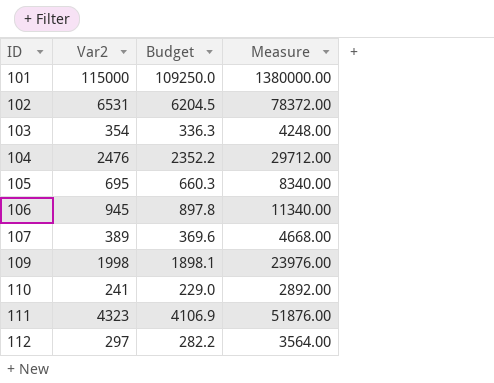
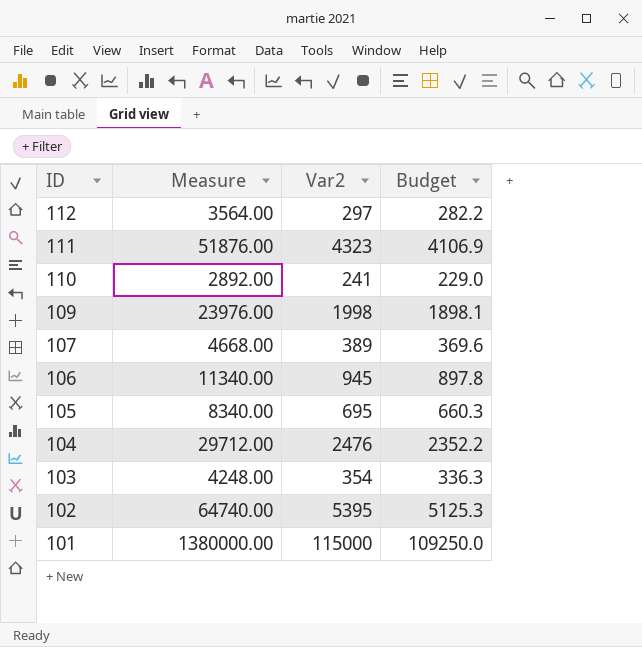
row order: ID ascending -> ID descending
column Measure | position: 4 -> 2
102 | Measure: 78372.00 -> 64740.00
102 | Var2: 6531 -> 5395
102 | Budget: 6204.5 -> 5125.3

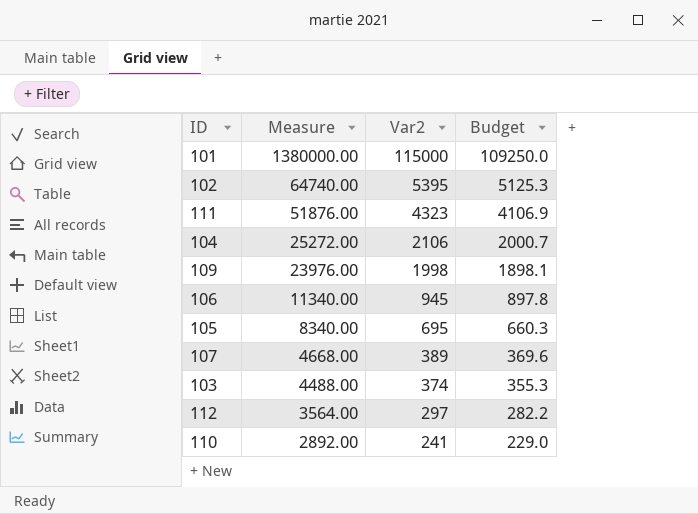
row order: ID descending -> Measure descending
104 | Measure: 29712.00 -> 25272.00
104 | Var2: 2476 -> 2106
104 | Budget: 2352.2 -> 2000.7
103 | Measure: 4248.00 -> 4488.00
103 | Var2: 354 -> 374
103 | Budget: 336.3 -> 355.3

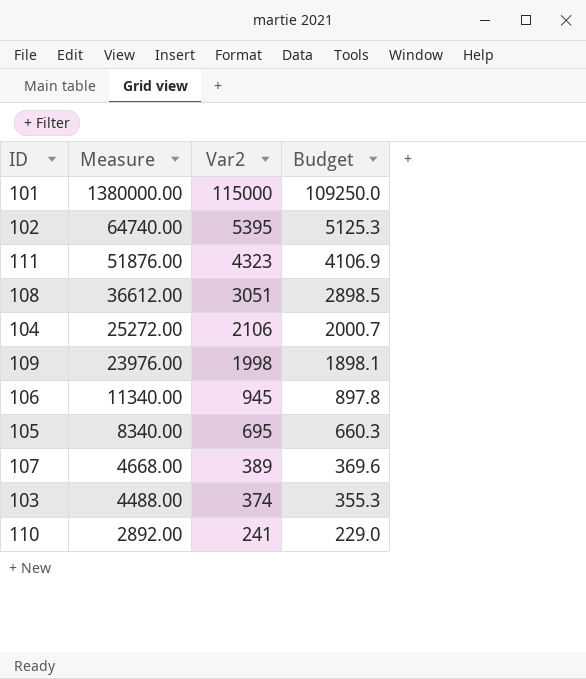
row 112: 3564.00 | 297 | 282.2 -> none
row 108: none -> 36612.00 | 3051 | 2898.5

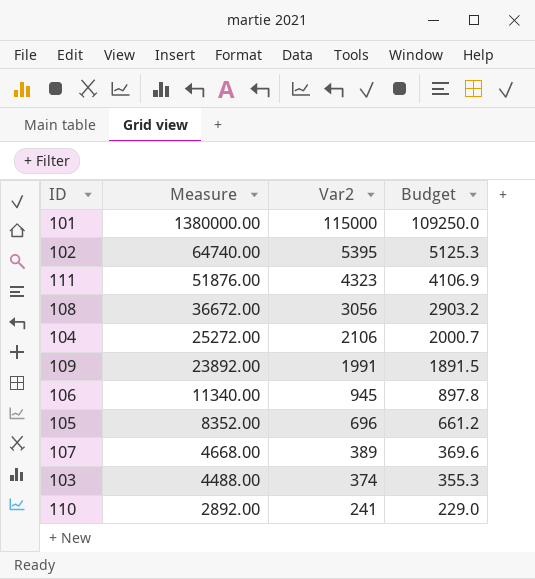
108 | Measure: 36612.00 -> 36672.00
108 | Var2: 3051 -> 3056
108 | Budget: 2898.5 -> 2903.2
109 | Measure: 23976.00 -> 23892.00
109 | Var2: 1998 -> 1991
109 | Budget: 1898.1 -> 1891.5
105 | Measure: 8340.00 -> 8352.00
105 | Var2: 695 -> 696
105 | Budget: 660.3 -> 661.2

